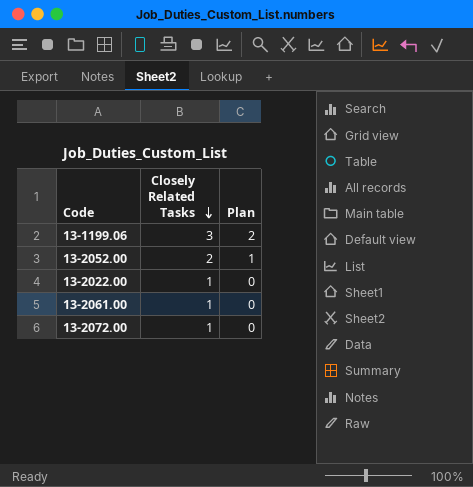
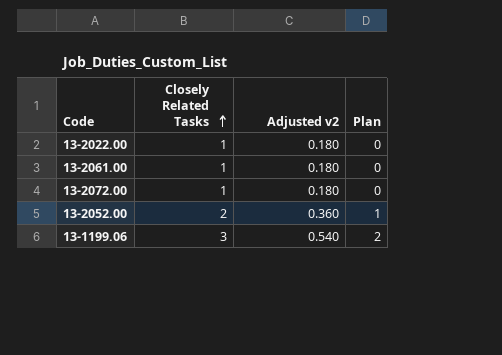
row order: Closely Related Tasks descending -> Closely Related Tasks ascending
column Adjusted v2 | formula: none -> [Closely Related Tasks] * 0.18

